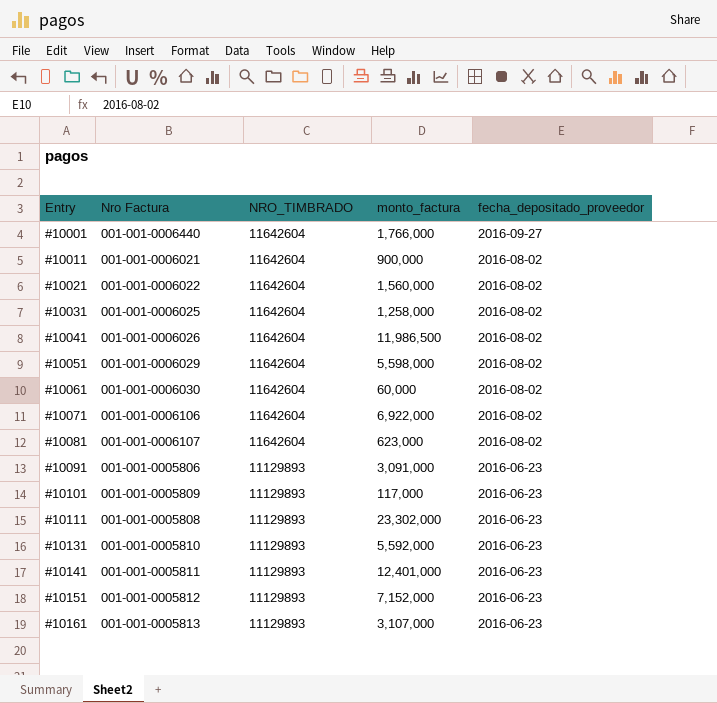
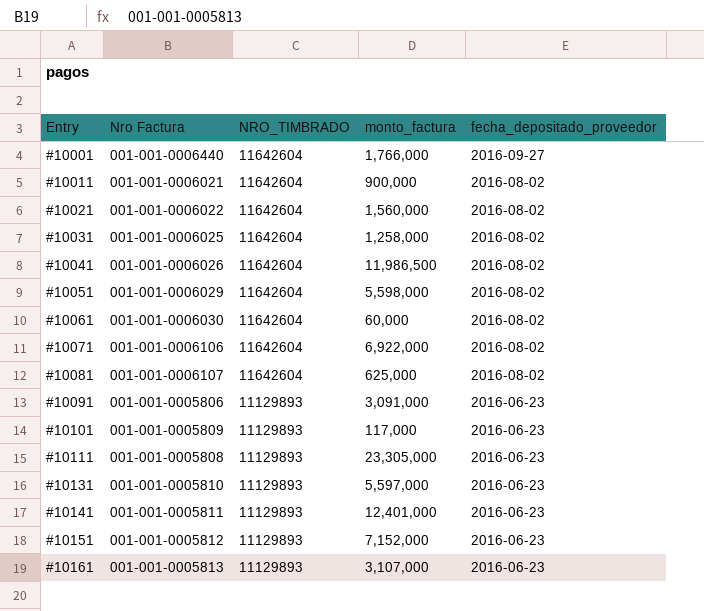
#10081 | monto_factura: 623,000 -> 625,000
#10111 | monto_factura: 23,302,000 -> 23,305,000
#10131 | monto_factura: 5,592,000 -> 5,597,000

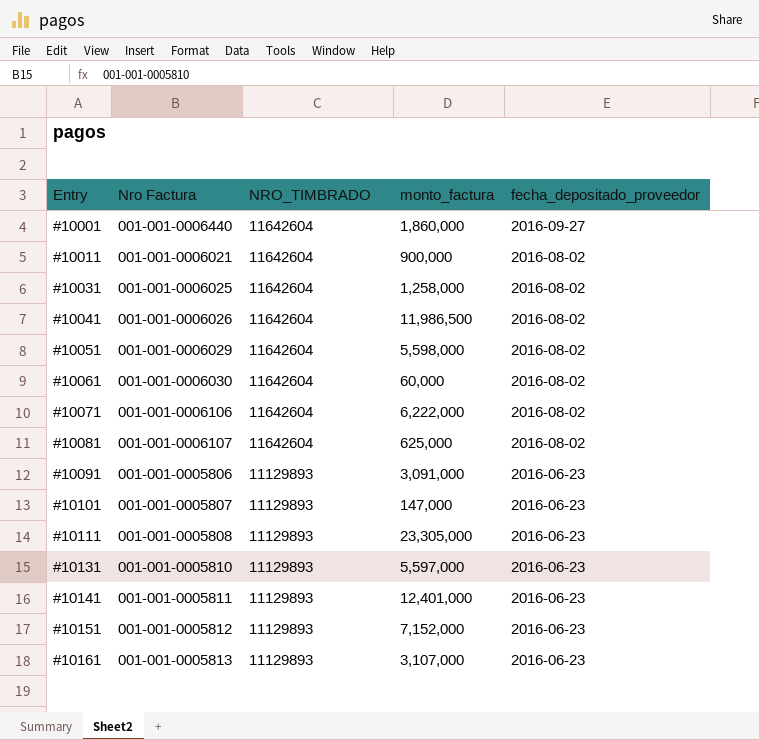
row #10021: 001-001-0006022 | 11642604 | 1,560,000 | 2016-08-02 -> none
#10001 | monto_factura: 1,766,000 -> 1,860,000
#10071 | monto_factura: 6,922,000 -> 6,222,000
#10101 | Nro Factura: 001-001-0005809 -> 001-001-0005807
#10101 | monto_factura: 117,000 -> 147,000

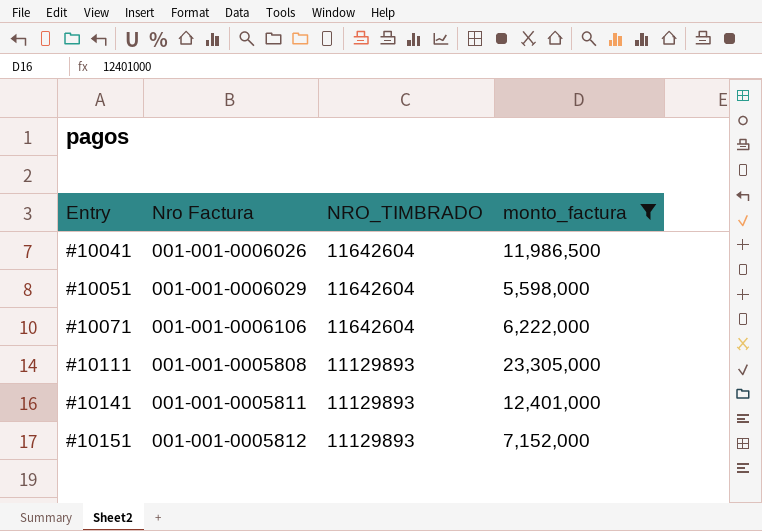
filter: none -> monto_factura >= 5,598,000
column fecha_depositado_proveedor | position: 5 -> none

